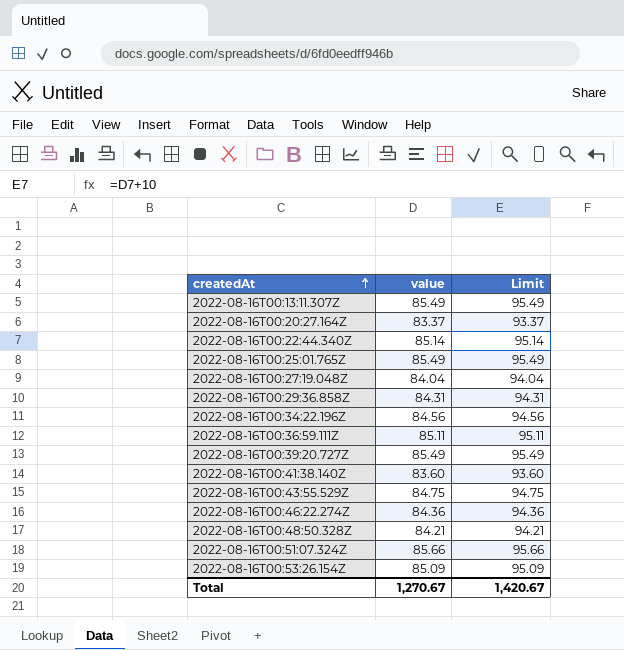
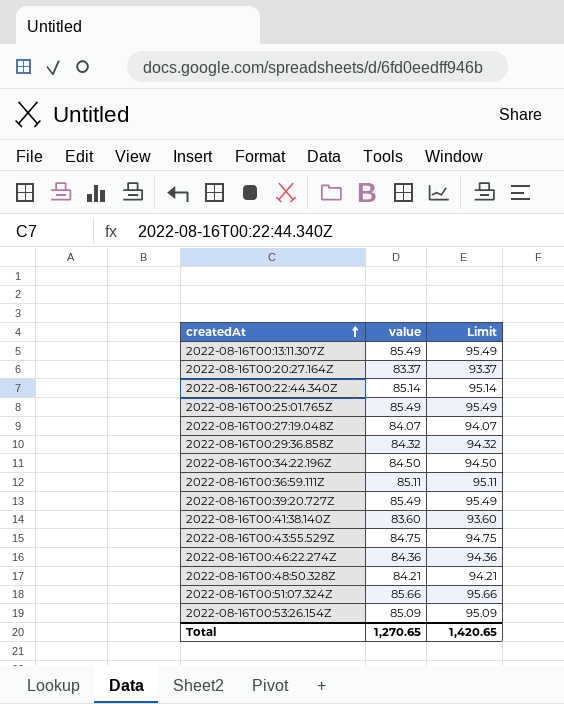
2022-08-16T00:27:19.048Z | value: 84.04 -> 84.07
2022-08-16T00:27:19.048Z | Limit: 94.04 -> 94.07
2022-08-16T00:29:36.858Z | value: 84.31 -> 84.32
2022-08-16T00:29:36.858Z | Limit: 94.31 -> 94.32
2022-08-16T00:34:22.196Z | value: 84.56 -> 84.50
2022-08-16T00:34:22.196Z | Limit: 94.56 -> 94.50
Total | value: 1,270.67 -> 1,270.65
Total | Limit: 1,420.67 -> 1,420.65

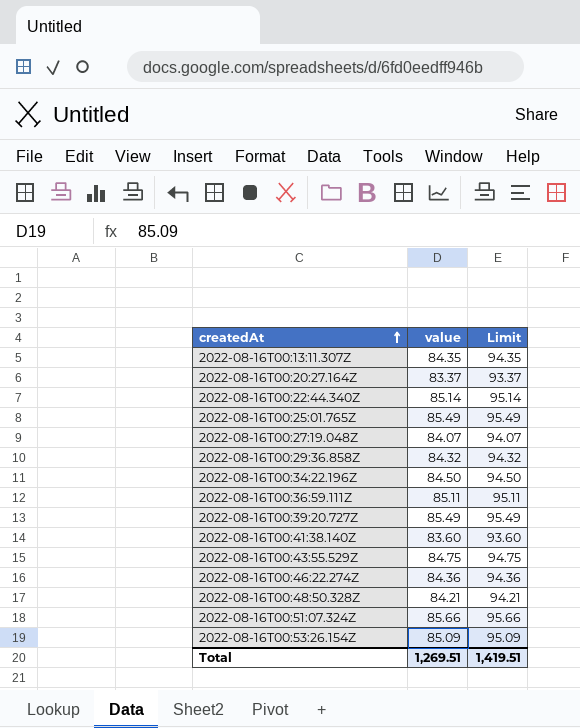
2022-08-16T00:13:11.307Z | value: 85.49 -> 84.35
2022-08-16T00:13:11.307Z | Limit: 95.49 -> 94.35
Total | value: 1,270.65 -> 1,269.51
Total | Limit: 1,420.65 -> 1,419.51

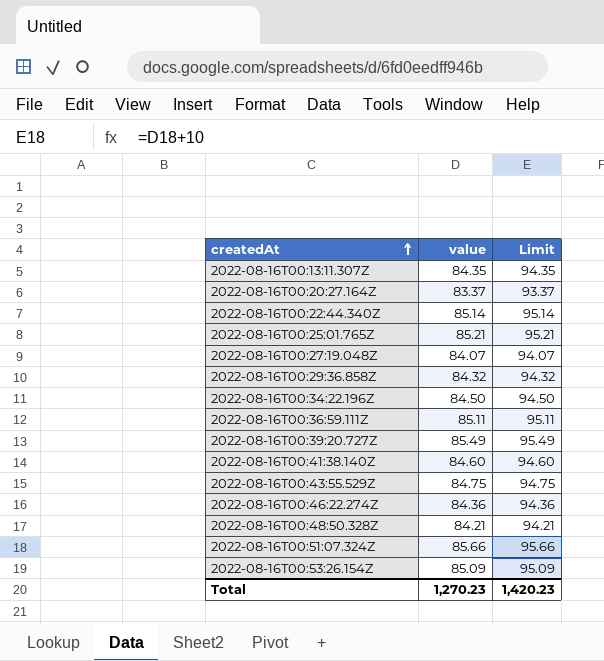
2022-08-16T00:25:01.765Z | value: 85.49 -> 85.21
2022-08-16T00:25:01.765Z | Limit: 95.49 -> 95.21
2022-08-16T00:41:38.140Z | value: 83.60 -> 84.60
2022-08-16T00:41:38.140Z | Limit: 93.60 -> 94.60
Total | value: 1,269.51 -> 1,270.23
Total | Limit: 1,419.51 -> 1,420.23

